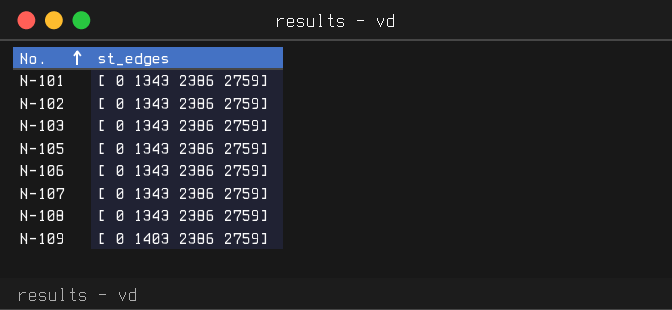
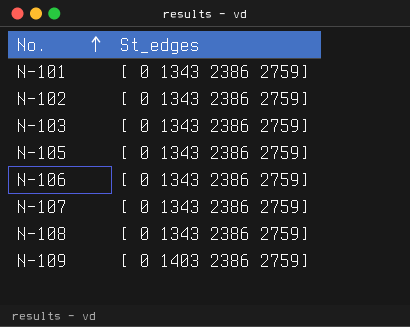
column name: st_edges -> St_edges

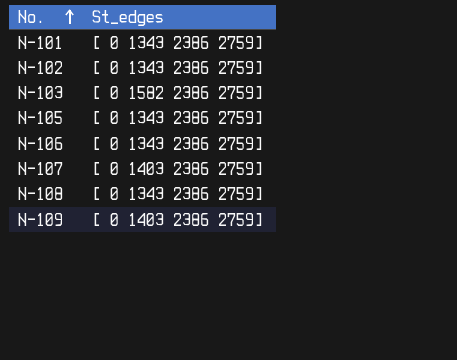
N-103 | St_edges: [ 0 1343 2386 2759] -> [ 0 1582 2386 2759]
N-107 | St_edges: [ 0 1343 2386 2759] -> [ 0 1403 2386 2759]

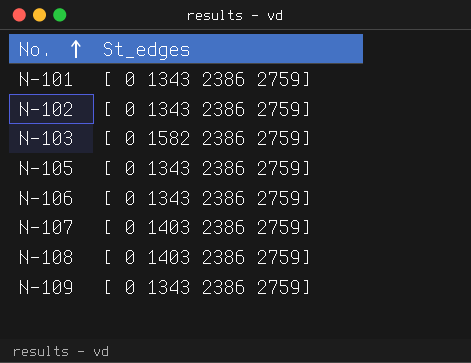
N-108 | St_edges: [ 0 1343 2386 2759] -> [ 0 1403 2386 2759]
N-109 | St_edges: [ 0 1403 2386 2759] -> [ 0 1343 2386 2759]

